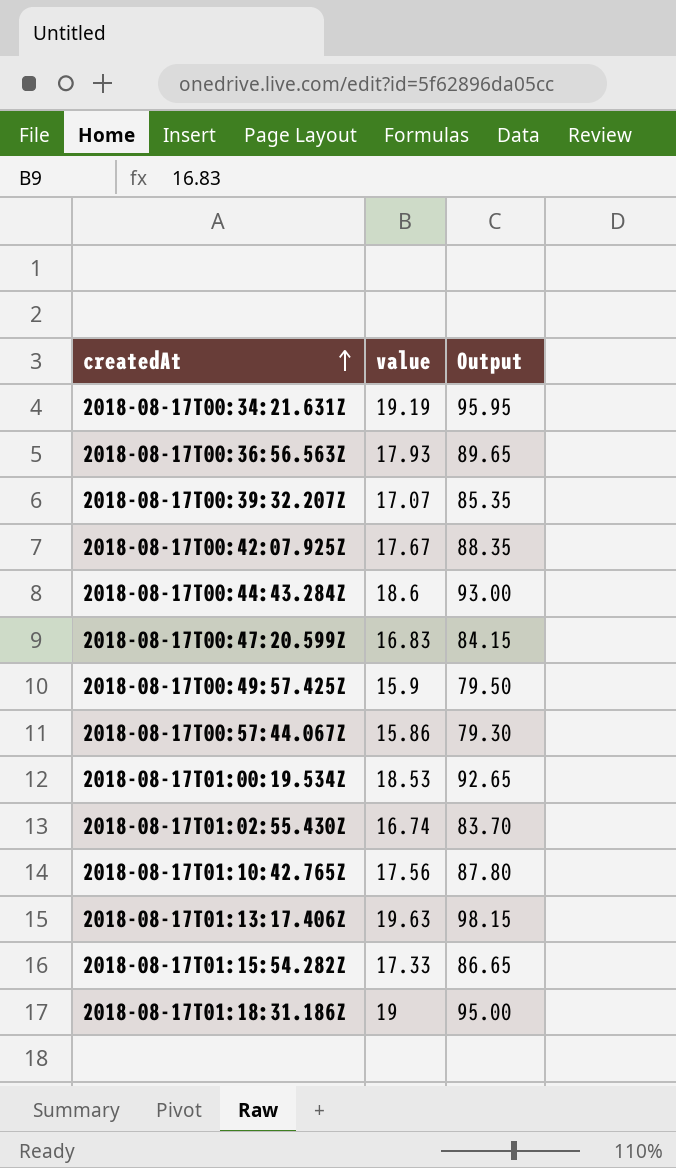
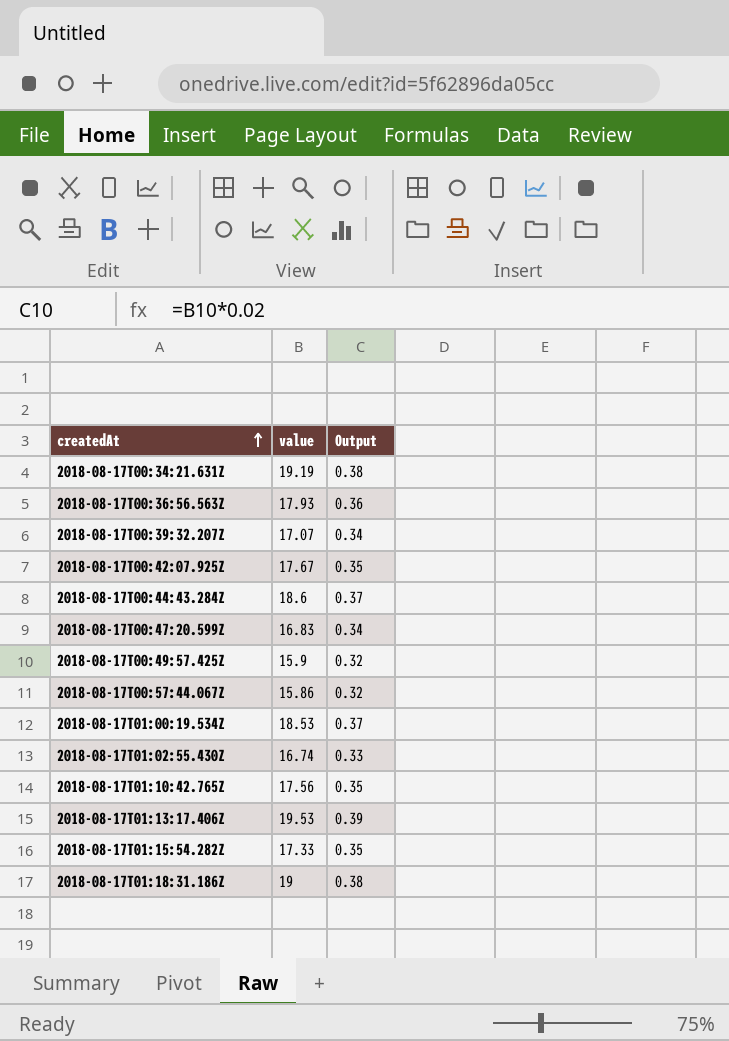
column Output | formula: [value] * 5 -> [value] * 0.02
2018-08-17T01:13:17.406Z | value: 19.63 -> 19.53

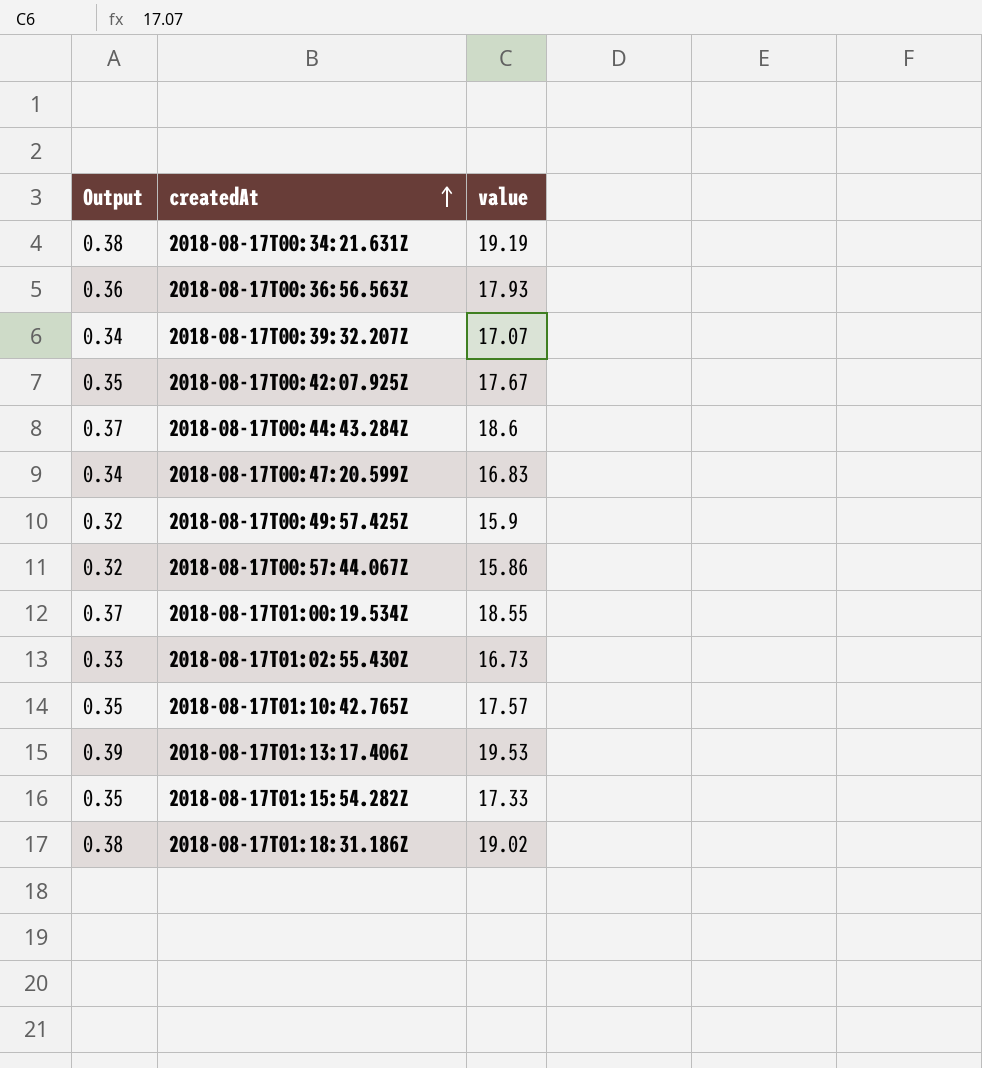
column Output | position: 3 -> 1
2018-08-17T01:00:19.534Z | value: 18.53 -> 18.55
2018-08-17T01:02:55.430Z | value: 16.74 -> 16.73
2018-08-17T01:10:42.765Z | value: 17.56 -> 17.57
2018-08-17T01:18:31.186Z | value: 19 -> 19.02

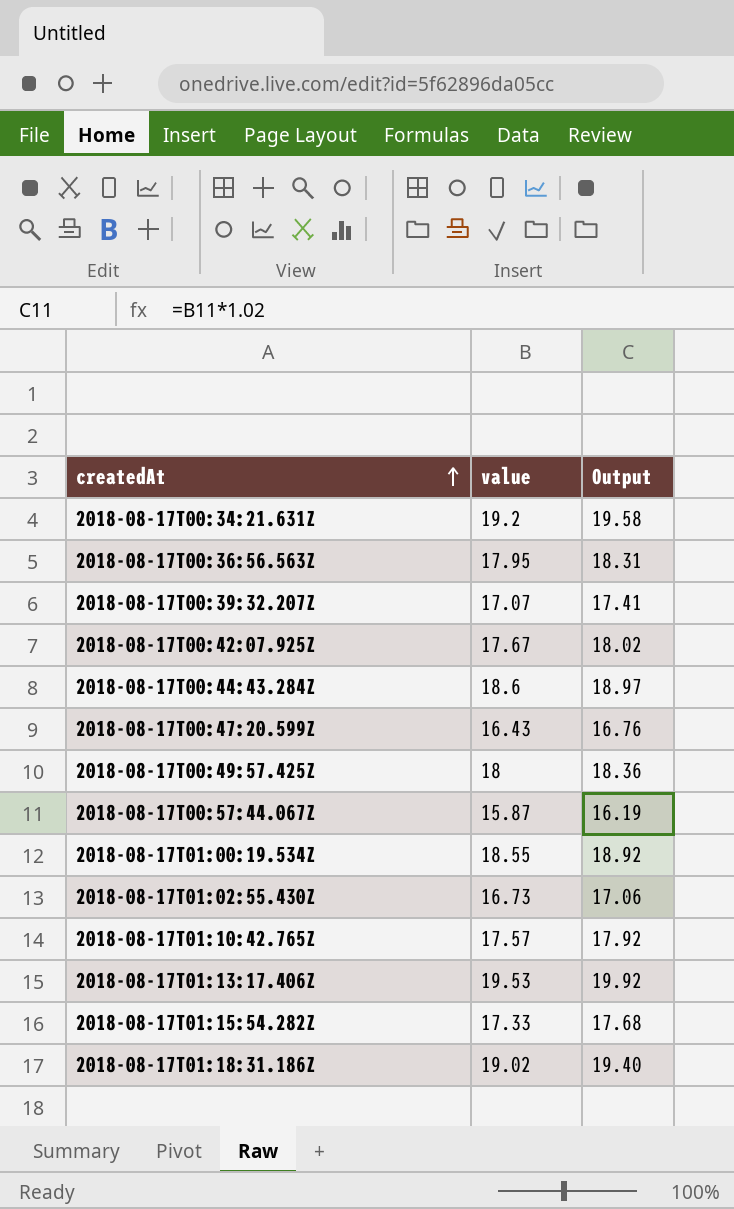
column Output | formula: [value] * 0.02 -> [value] * 1.02
column Output | position: 1 -> 3
2018-08-17T00:34:21.631Z | value: 19.19 -> 19.2
2018-08-17T00:36:56.563Z | value: 17.93 -> 17.95
2018-08-17T00:47:20.599Z | value: 16.83 -> 16.43
2018-08-17T00:49:57.425Z | value: 15.9 -> 18
2018-08-17T00:57:44.067Z | value: 15.86 -> 15.87

